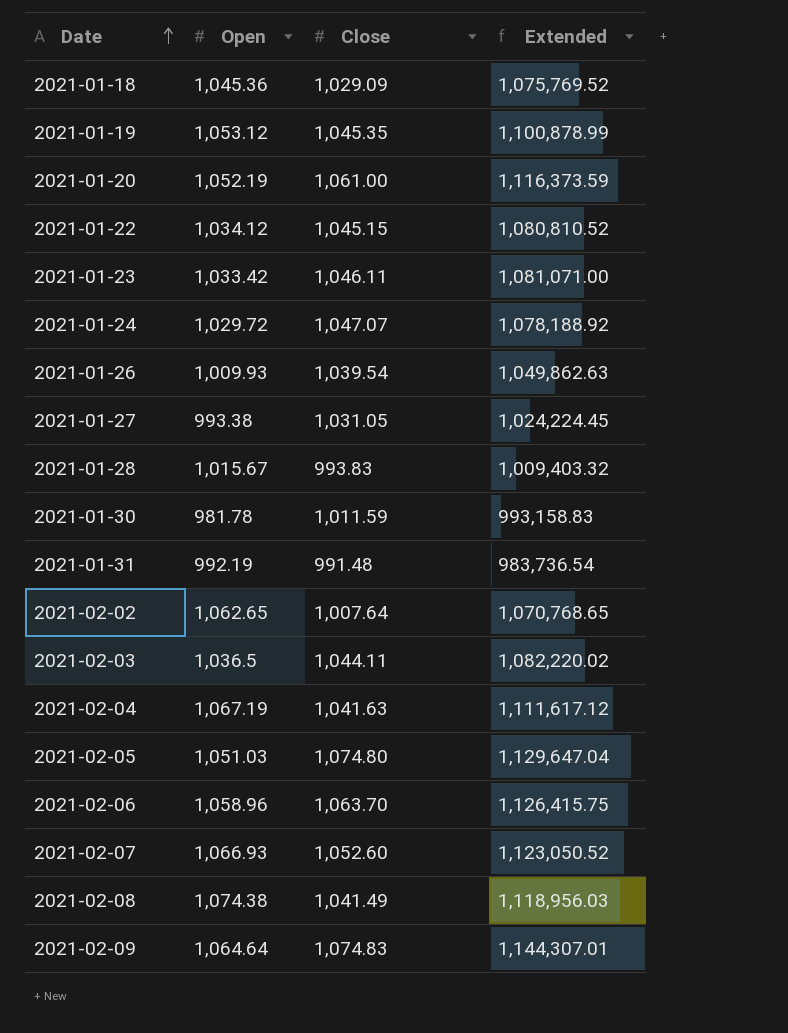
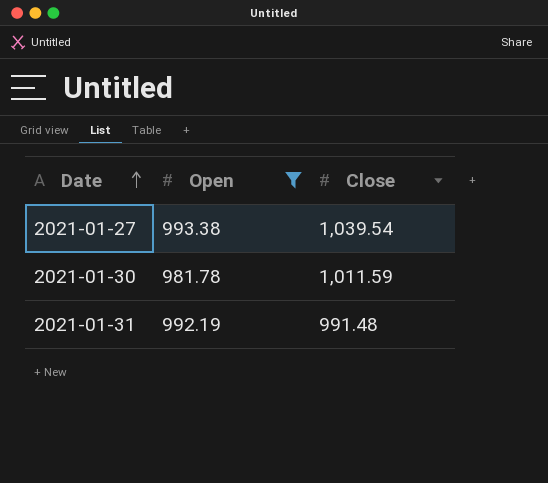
filter: none -> Open <= 993.38
column Extended | formula: [Open] * [Close] -> none
2021-01-27 | Close: 1,031.05 -> 1,039.54

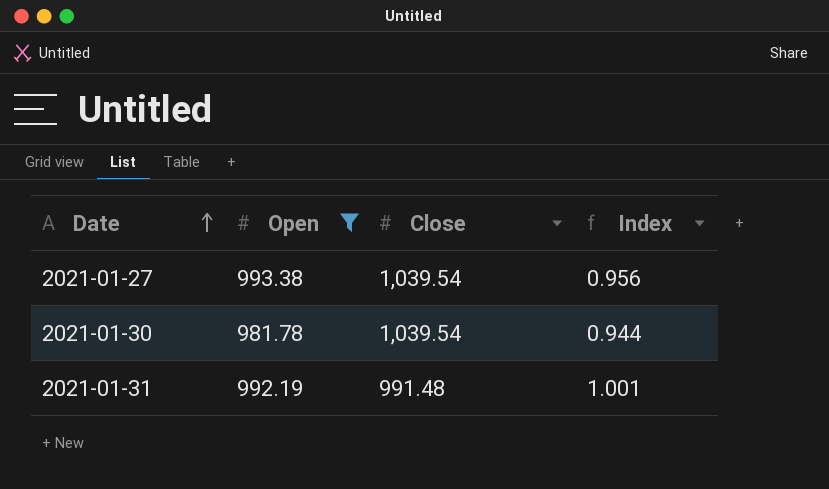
column Index | formula: none -> [Open] / [Close]
2021-01-30 | Close: 1,011.59 -> 1,039.54

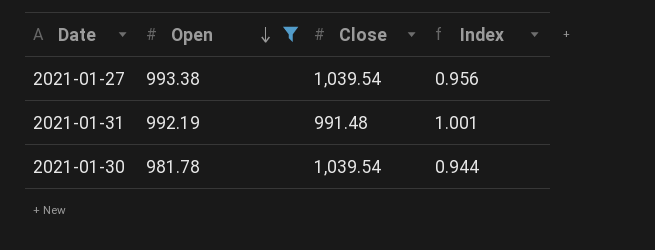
row order: Date ascending -> Open descending

